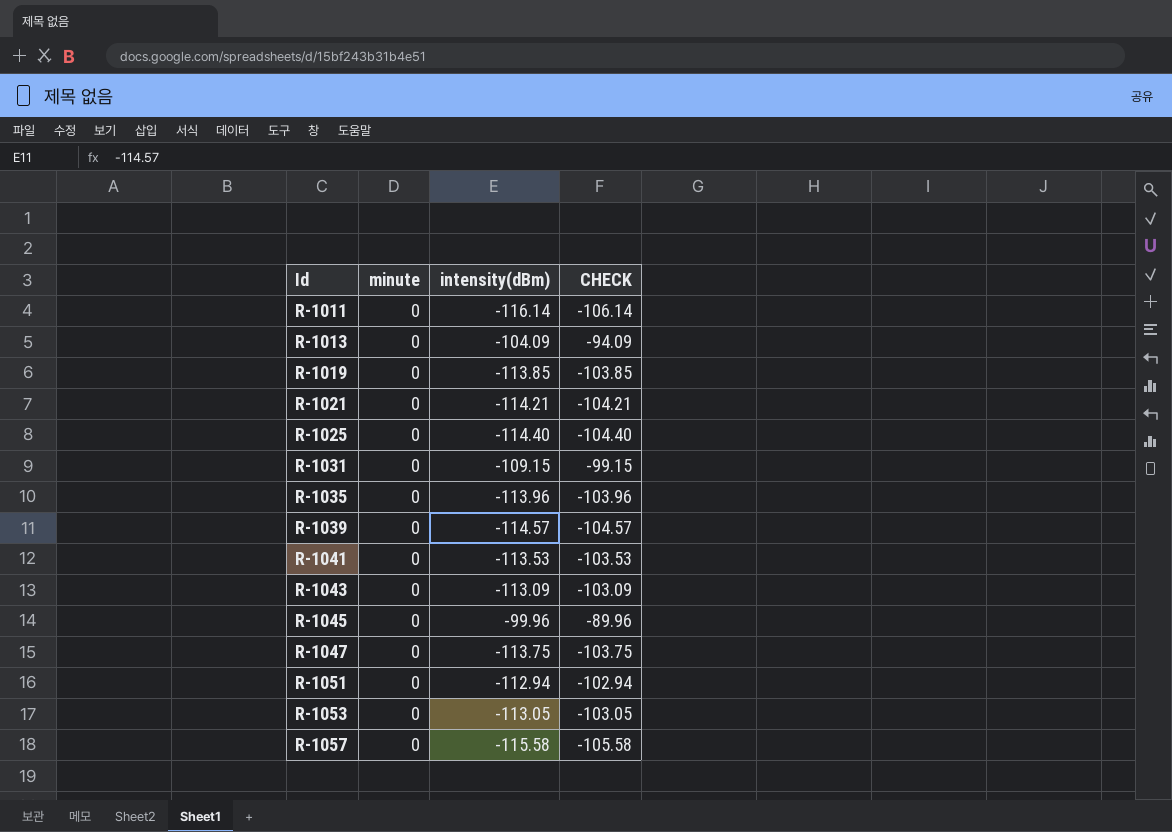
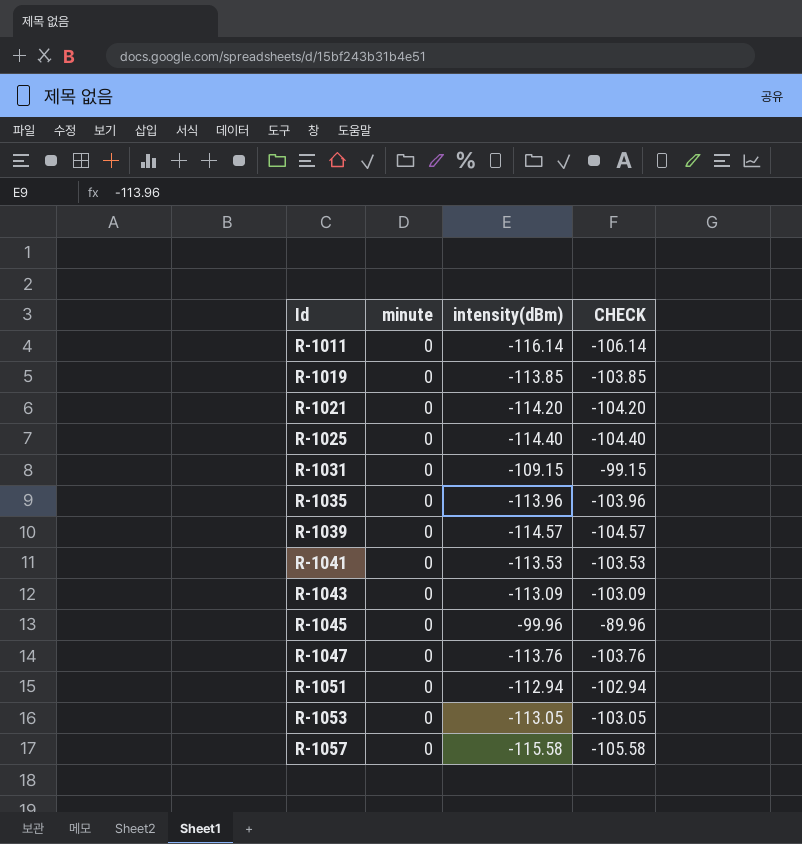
row R-1013: 0 | -104.09 | -94.09 -> none
R-1021 | intensity(dBm): -114.21 -> -114.20
R-1021 | CHECK: -104.21 -> -104.20
R-1047 | intensity(dBm): -113.75 -> -113.76
R-1047 | CHECK: -103.75 -> -103.76

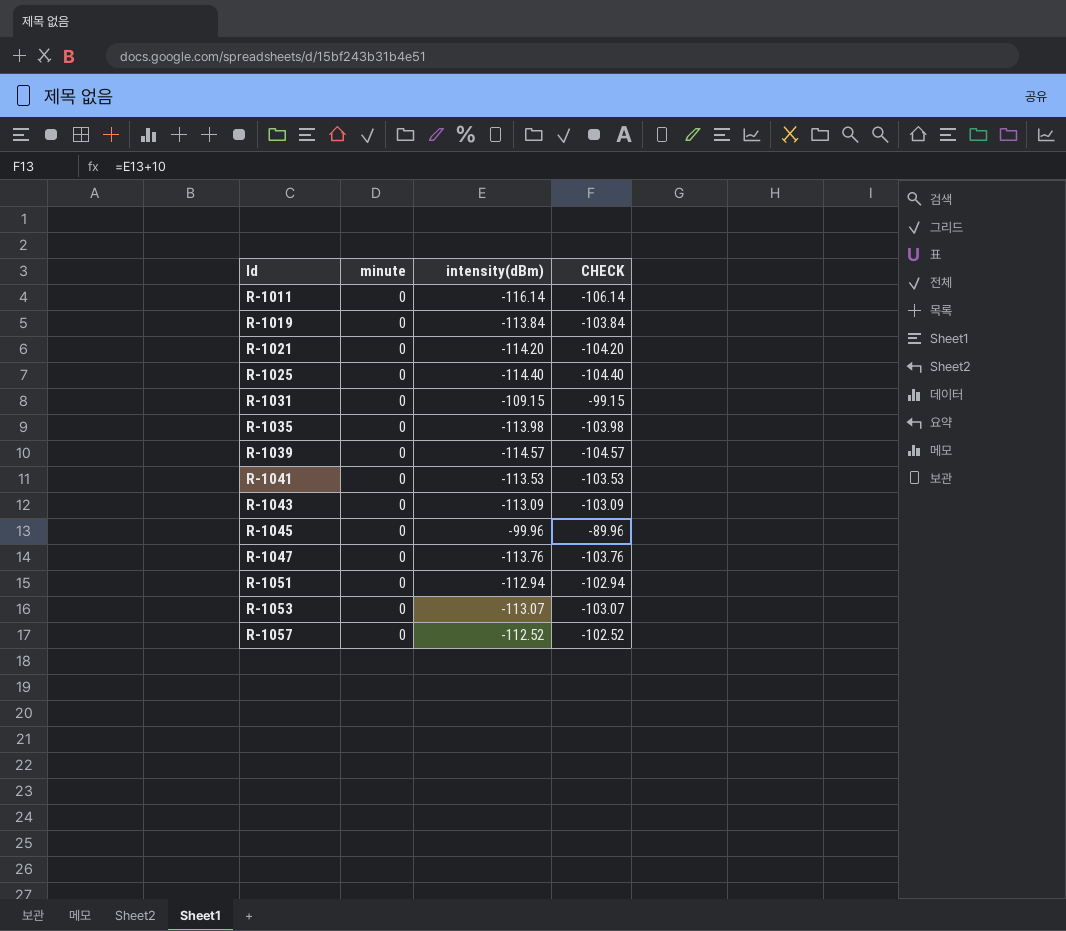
R-1019 | intensity(dBm): -113.85 -> -113.84
R-1019 | CHECK: -103.85 -> -103.84
R-1035 | intensity(dBm): -113.96 -> -113.98
R-1035 | CHECK: -103.96 -> -103.98
R-1053 | intensity(dBm): -113.05 -> -113.07
R-1053 | CHECK: -103.05 -> -103.07
R-1057 | intensity(dBm): -115.58 -> -112.52
R-1057 | CHECK: -105.58 -> -102.52

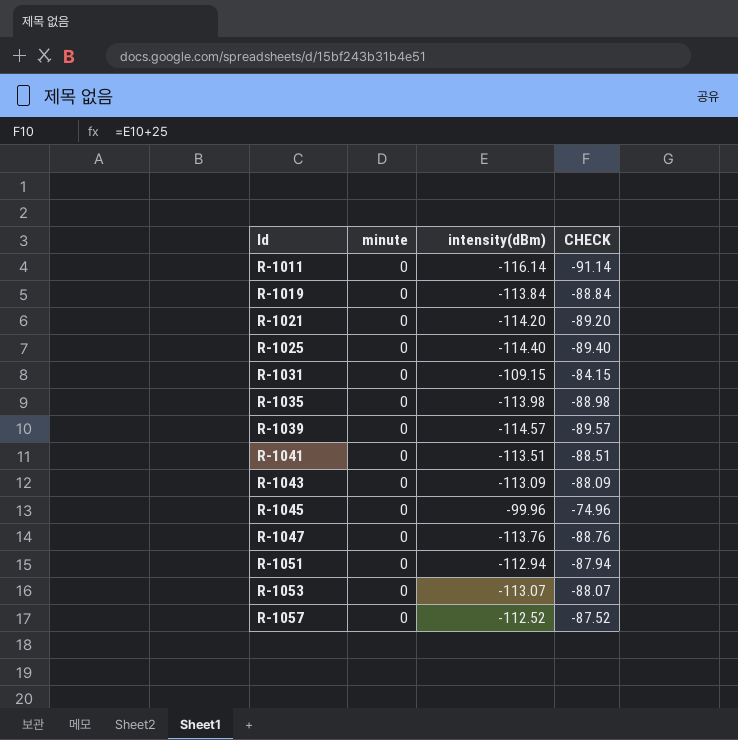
column CHECK | formula: [intensity(dBm)] + 10 -> [intensity(dBm)] + 25
R-1041 | intensity(dBm): -113.53 -> -113.51

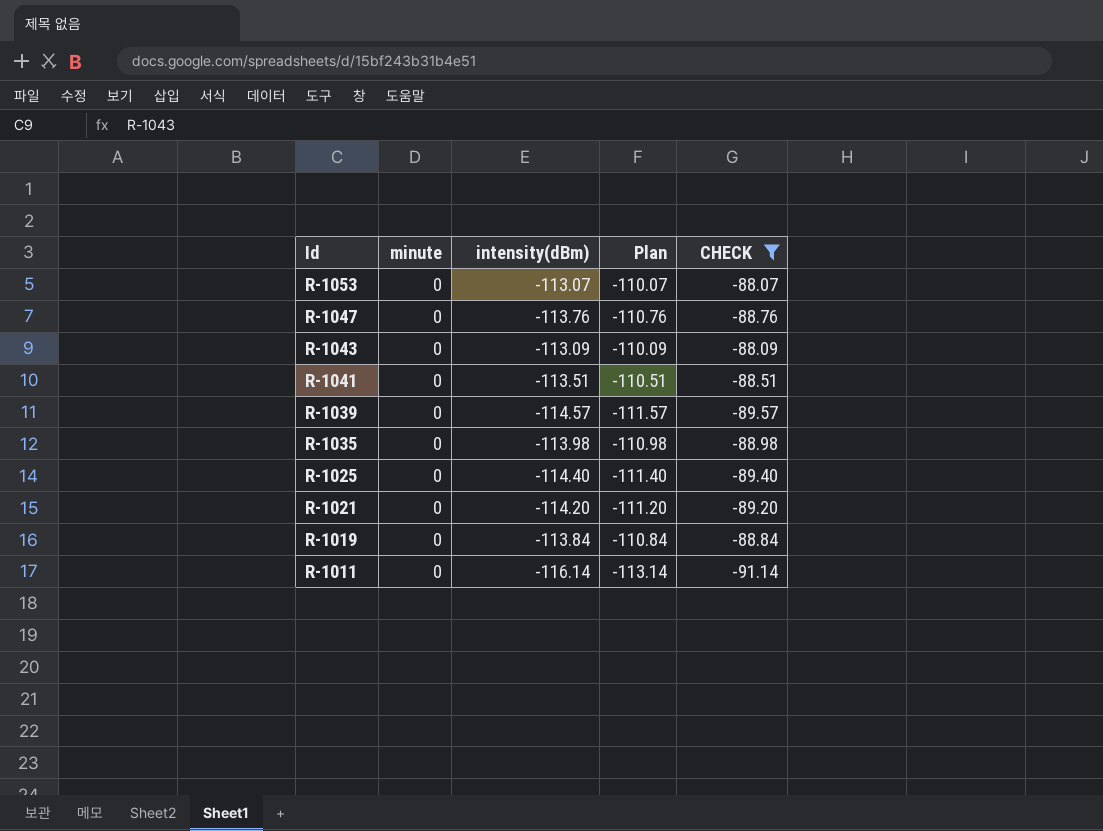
filter: none -> CHECK <= -88.07
row order: Id ascending -> Id descending
column Plan | formula: none -> [intensity(dBm)] + 3

